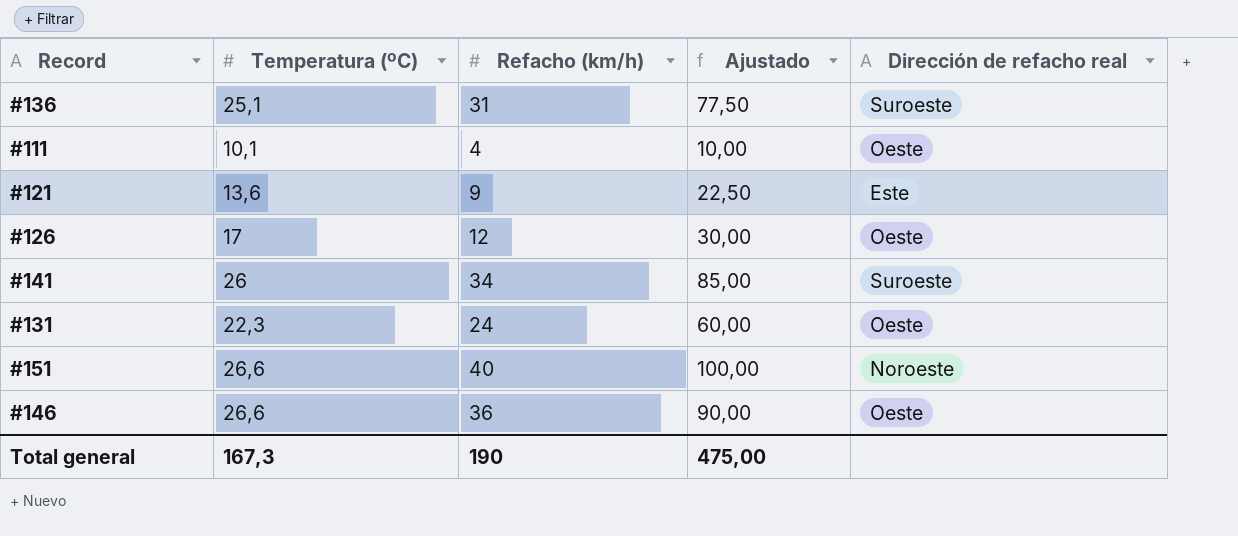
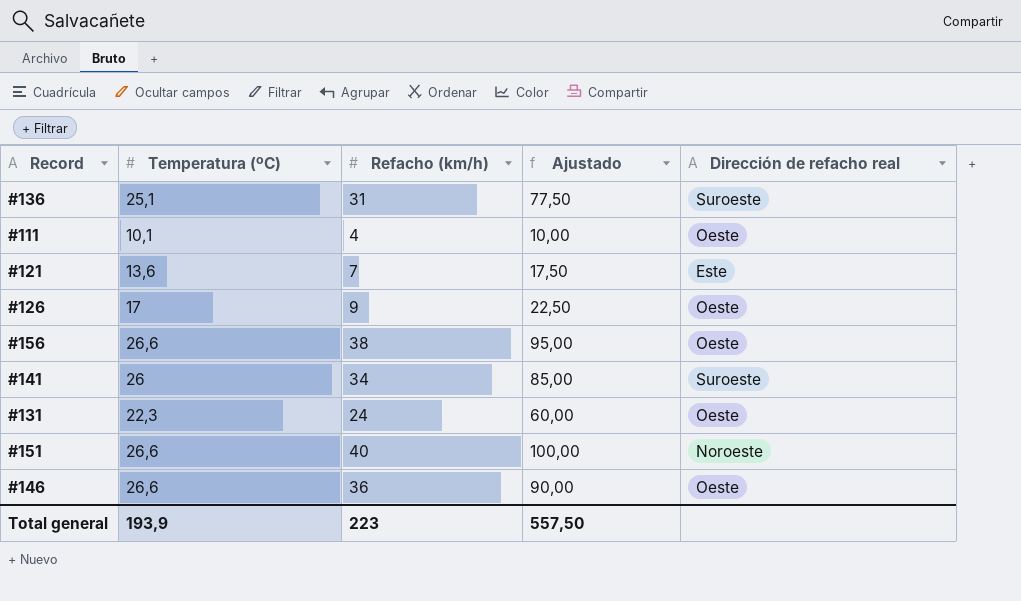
#121 | Refacho (km/h): 9 -> 7
#121 | Ajustado: 22,50 -> 17,50
#126 | Refacho (km/h): 12 -> 9
#126 | Ajustado: 30,00 -> 22,50
row #156: none -> 26,6 | 38 | 95,00 | Oeste
Total general | Temperatura (ºC): 167,3 -> 193,9
Total general | Refacho (km/h): 190 -> 223
Total general | Ajustado: 475,00 -> 557,50

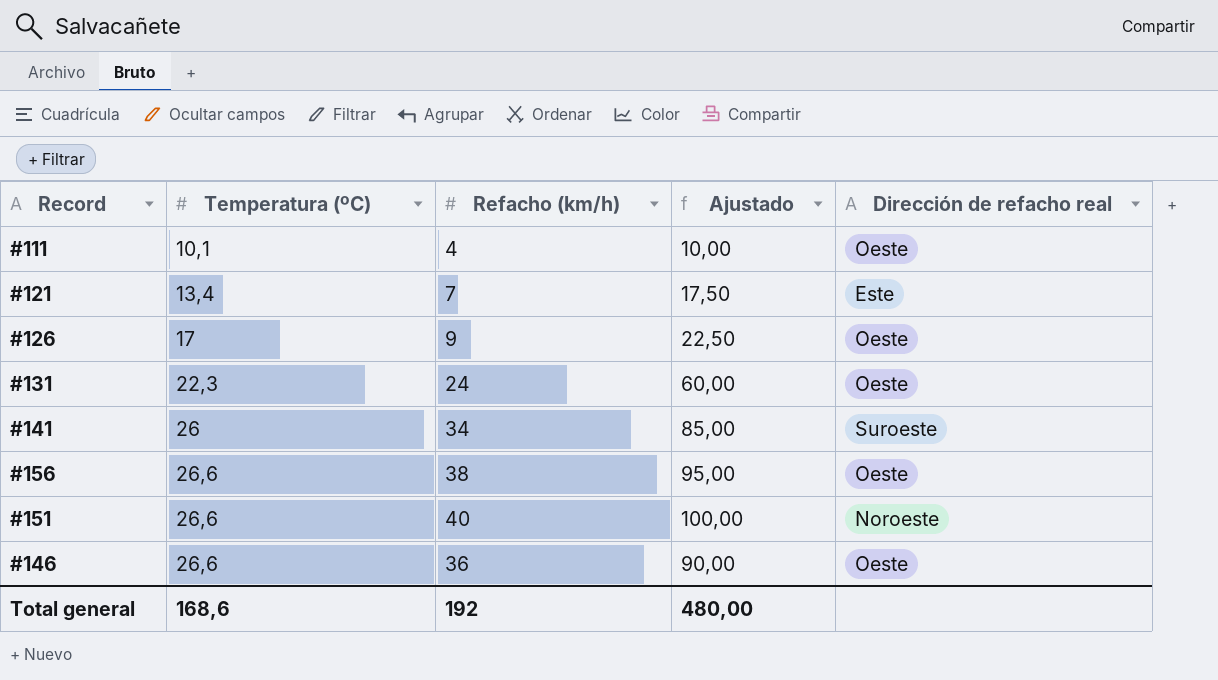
row order: none -> Temperatura (ºC) ascending
row #136: 25,1 | 31 | 77,50 | Suroeste -> none
#121 | Temperatura (ºC): 13,6 -> 13,4
Total general | Temperatura (ºC): 193,9 -> 168,6
Total general | Refacho (km/h): 223 -> 192
Total general | Ajustado: 557,50 -> 480,00

